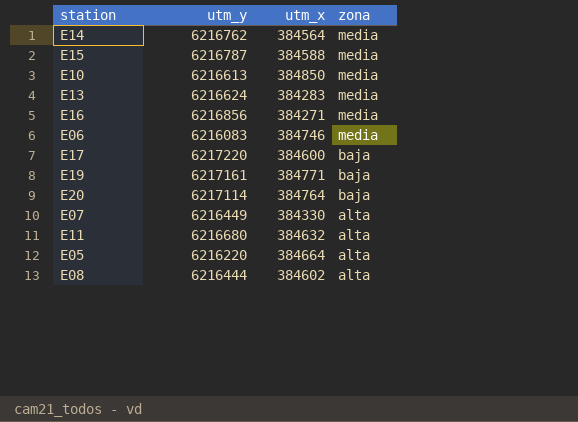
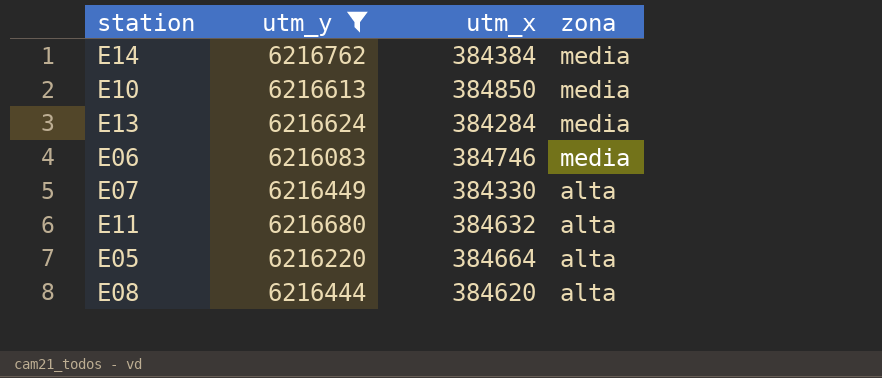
filter: none -> utm_y <= 6216762
E14 | utm_x: 384564 -> 384384
E13 | utm_x: 384283 -> 384284
E08 | utm_x: 384602 -> 384620

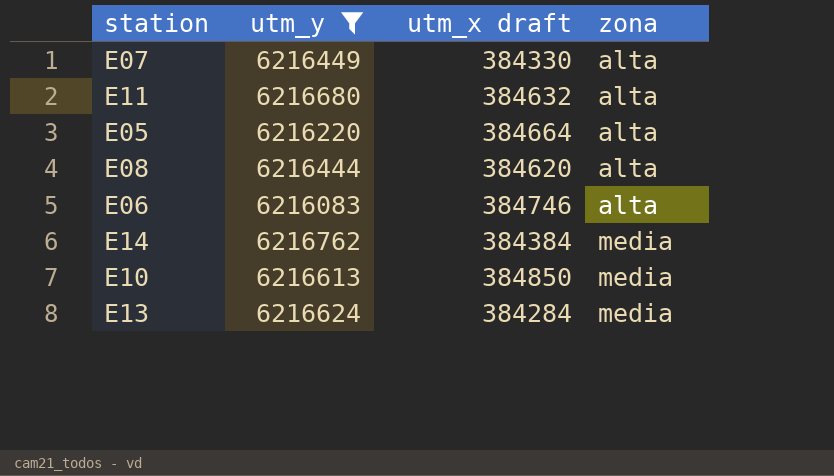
row order: zona descending -> zona ascending
column name: utm_x -> utm_x draft
E06 | zona: media -> alta

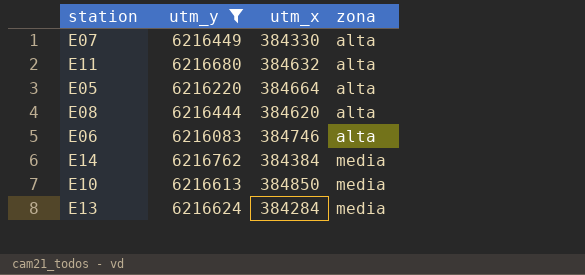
column name: utm_x draft -> utm_x

